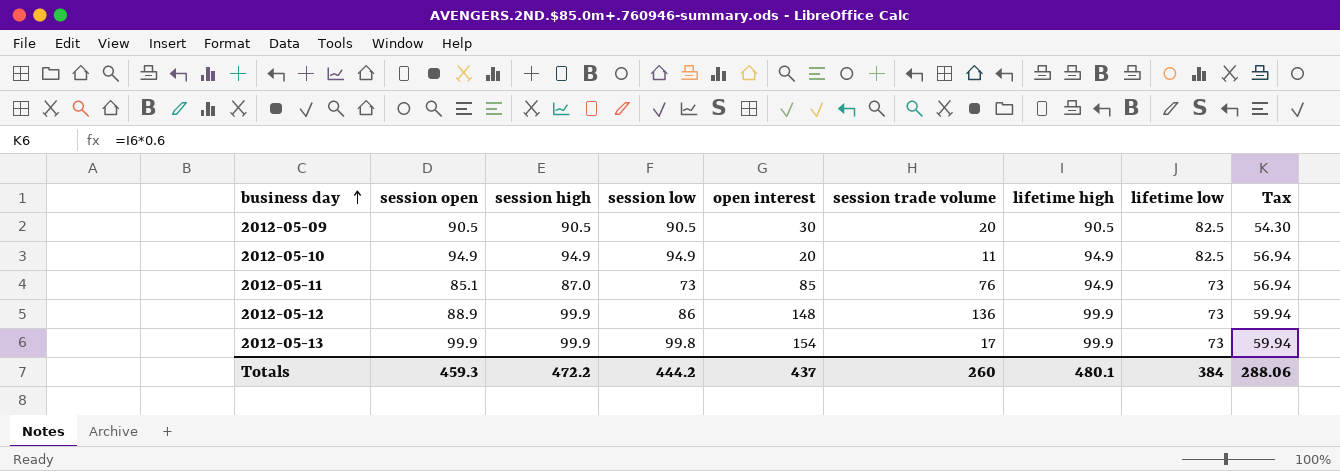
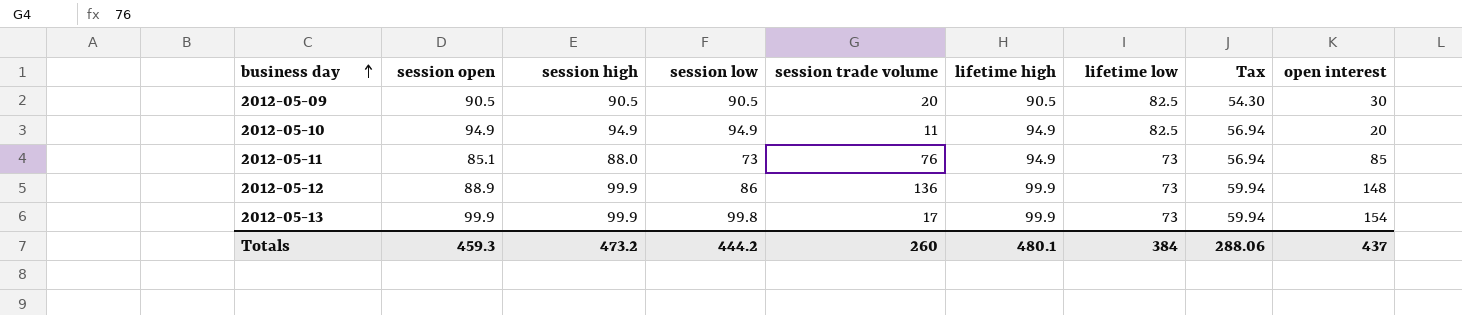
column open interest | position: 5 -> 9
2012-05-11 | session high: 87.0 -> 88.0
Totals | session high: 472.2 -> 473.2

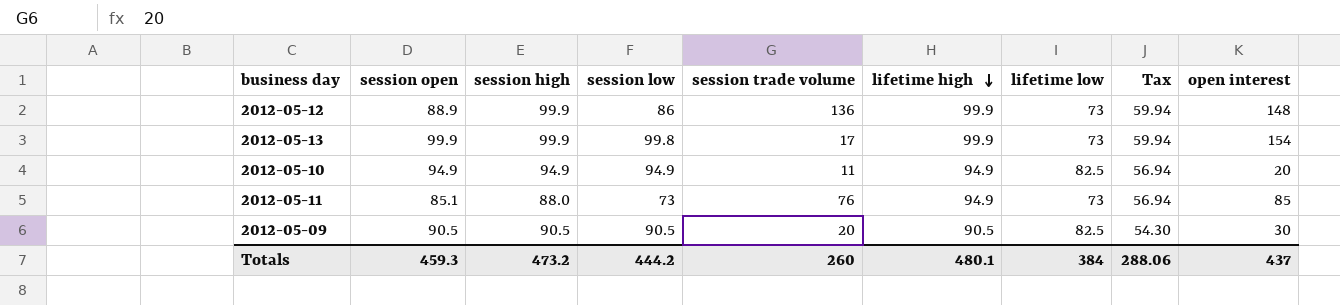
row order: business day ascending -> lifetime high descending

